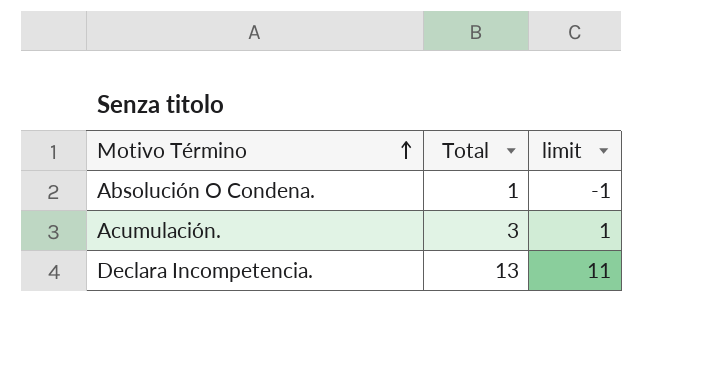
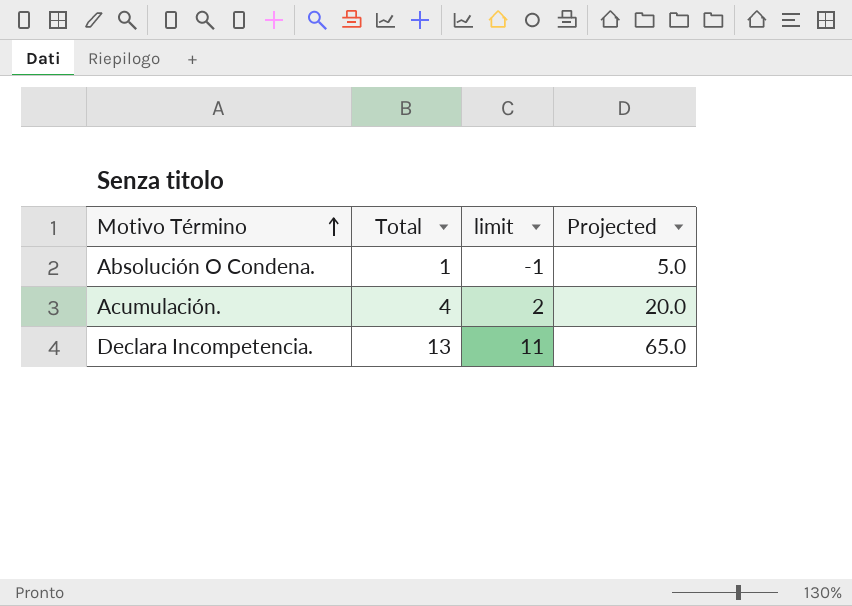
column Projected | formula: none -> [Total] * 5
Acumulación. | Total: 3 -> 4
Acumulación. | limit: 1 -> 2

